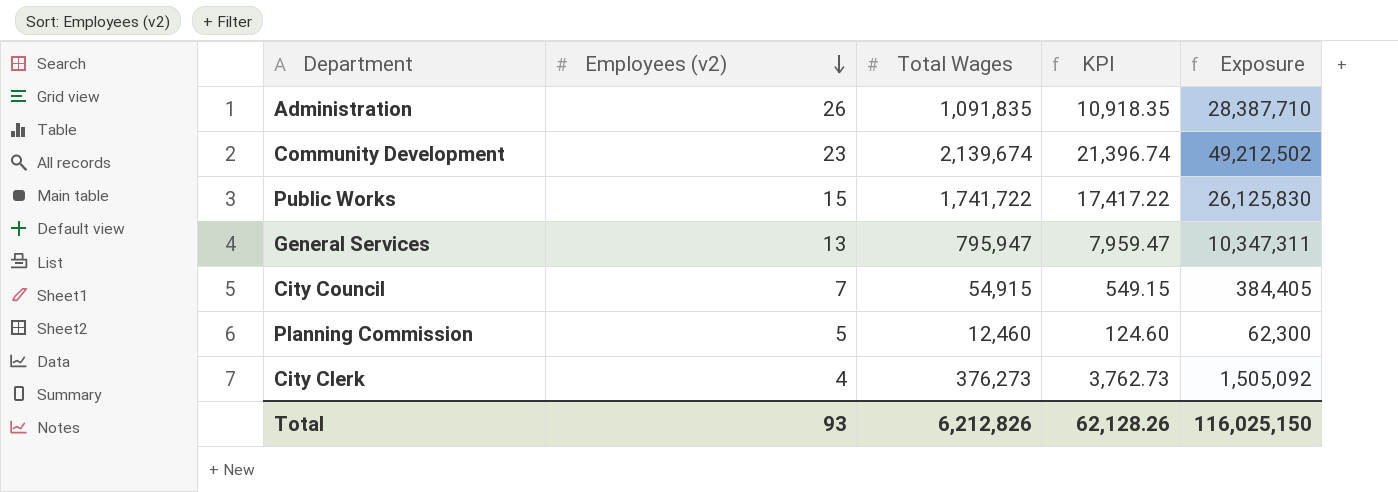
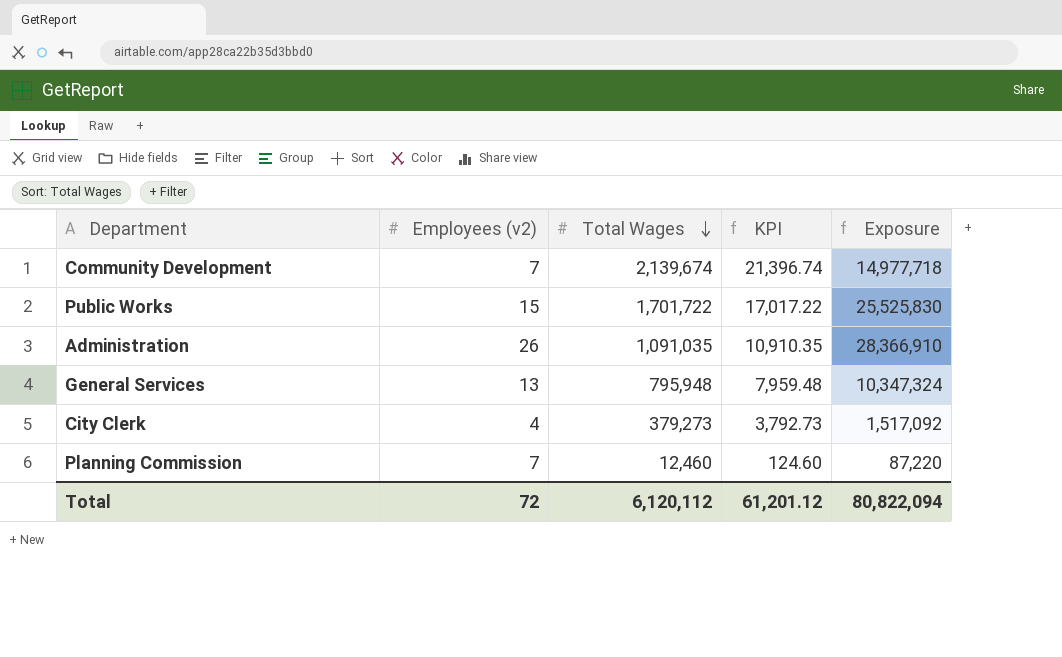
row order: Employees (v2) descending -> Total Wages descending
row City Council: 7 | 54,915 | 549.15 | 384,405 -> none
Community Development | Employees (v2): 23 -> 7
Community Development | Exposure: 49,212,502 -> 14,977,718
Public Works | Total Wages: 1,741,722 -> 1,701,722
Public Works | KPI: 17,417.22 -> 17,017.22
Public Works | Exposure: 26,125,830 -> 25,525,830
Administration | Total Wages: 1,091,835 -> 1,091,035
Administration | KPI: 10,918.35 -> 10,910.35
Administration | Exposure: 28,387,710 -> 28,366,910
General Services | Total Wages: 795,947 -> 795,948
General Services | KPI: 7,959.47 -> 7,959.48
General Services | Exposure: 10,347,311 -> 10,347,324
City Clerk | Total Wages: 376,273 -> 379,273
City Clerk | KPI: 3,762.73 -> 3,792.73
City Clerk | Exposure: 1,505,092 -> 1,517,092
Planning Commission | Employees (v2): 5 -> 7
Planning Commission | Exposure: 62,300 -> 87,220
Total | Employees (v2): 93 -> 72
Total | Total Wages: 6,212,826 -> 6,120,112
Total | KPI: 62,128.26 -> 61,201.12
Total | Exposure: 116,025,150 -> 80,822,094

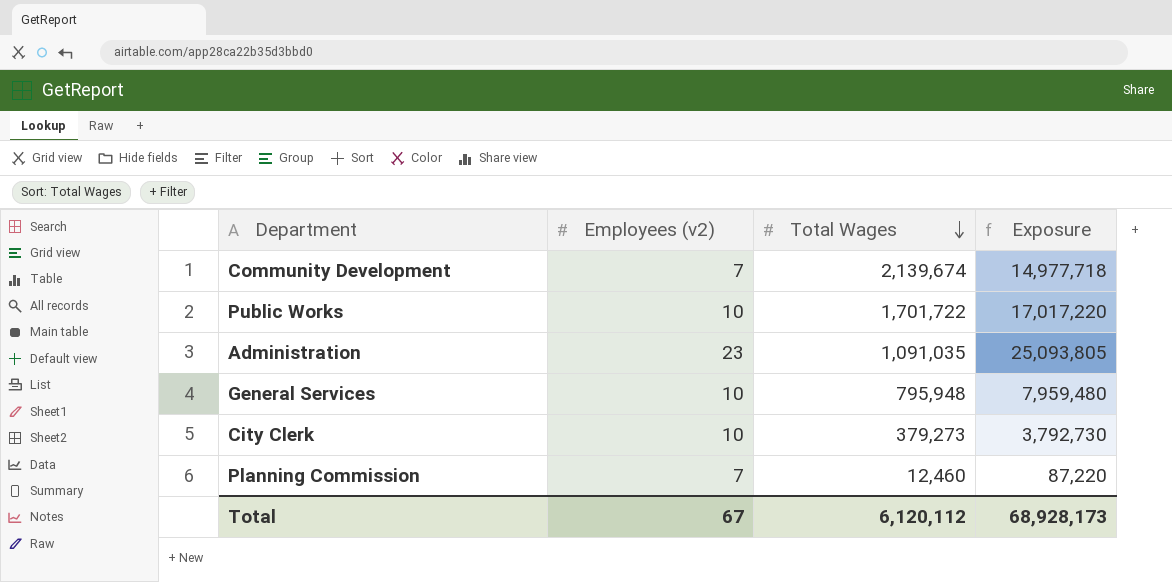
column KPI | formula: [Total Wages] * 0.01 -> none
Public Works | Employees (v2): 15 -> 10
Public Works | Exposure: 25,525,830 -> 17,017,220
Administration | Employees (v2): 26 -> 23
Administration | Exposure: 28,366,910 -> 25,093,805
General Services | Employees (v2): 13 -> 10
General Services | Exposure: 10,347,324 -> 7,959,480
City Clerk | Employees (v2): 4 -> 10
City Clerk | Exposure: 1,517,092 -> 3,792,730
Total | Employees (v2): 72 -> 67
Total | Exposure: 80,822,094 -> 68,928,173

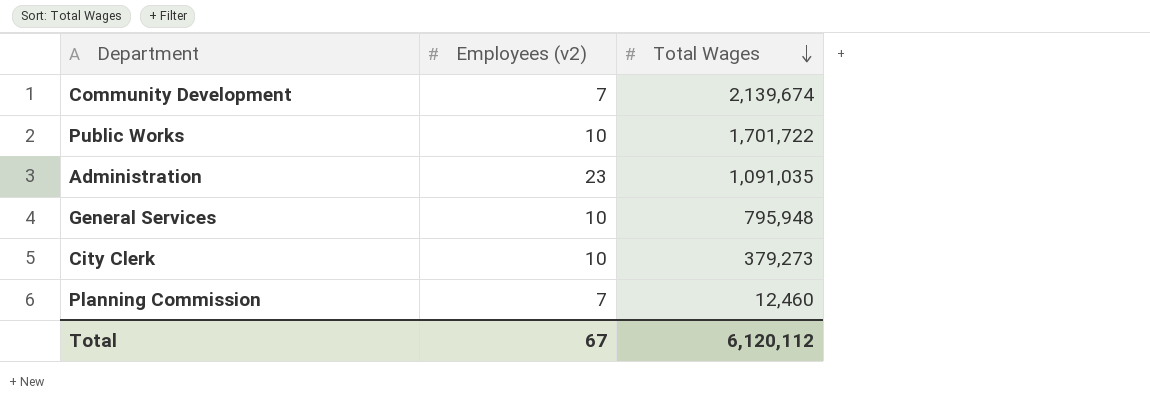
column Exposure | formula: [Employees (v2)] * [Total Wages] -> none

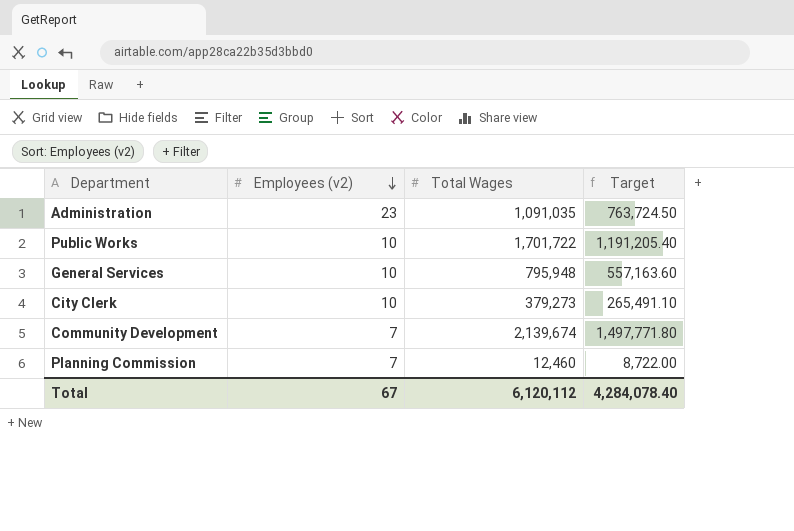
row order: Total Wages descending -> Employees (v2) descending
column Target | formula: none -> [Total Wages] * 0.7

